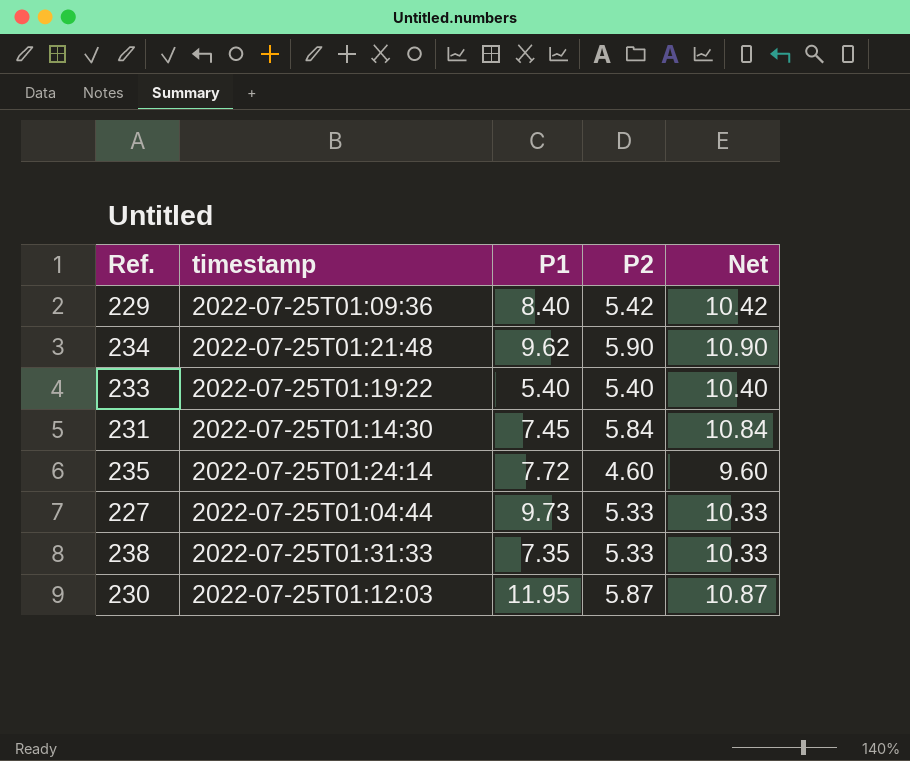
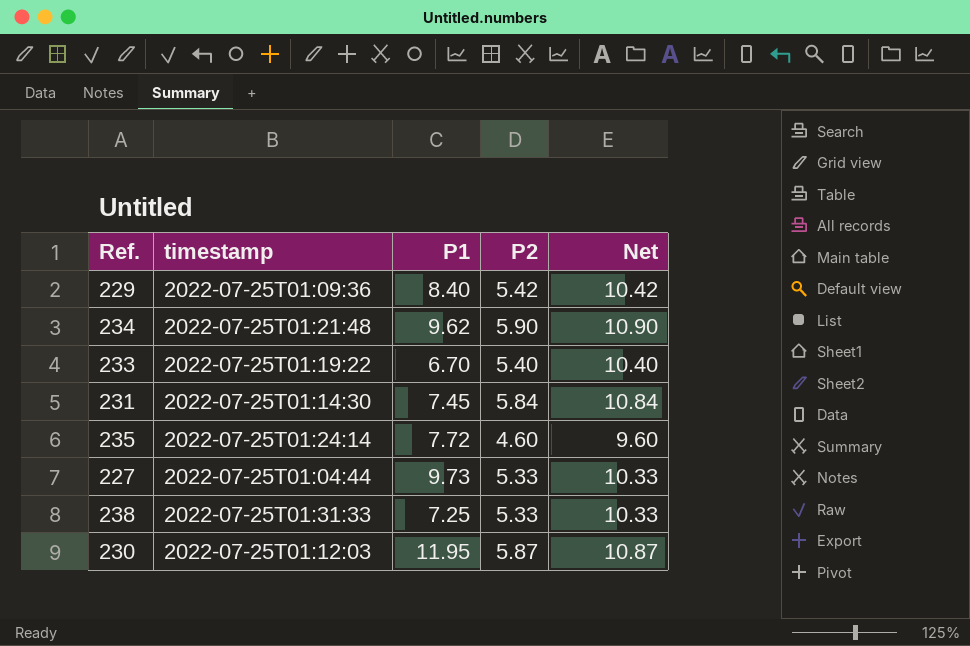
233 | P1: 5.40 -> 6.70
238 | P1: 7.35 -> 7.25

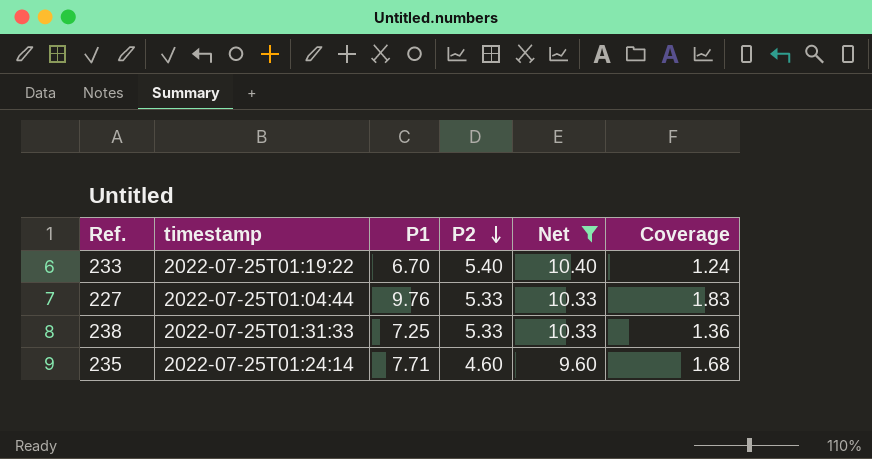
filter: none -> Net <= 10.40
row order: none -> P2 descending
column Coverage | formula: none -> [P1] / [P2]
227 | P1: 9.73 -> 9.76
235 | P1: 7.72 -> 7.71

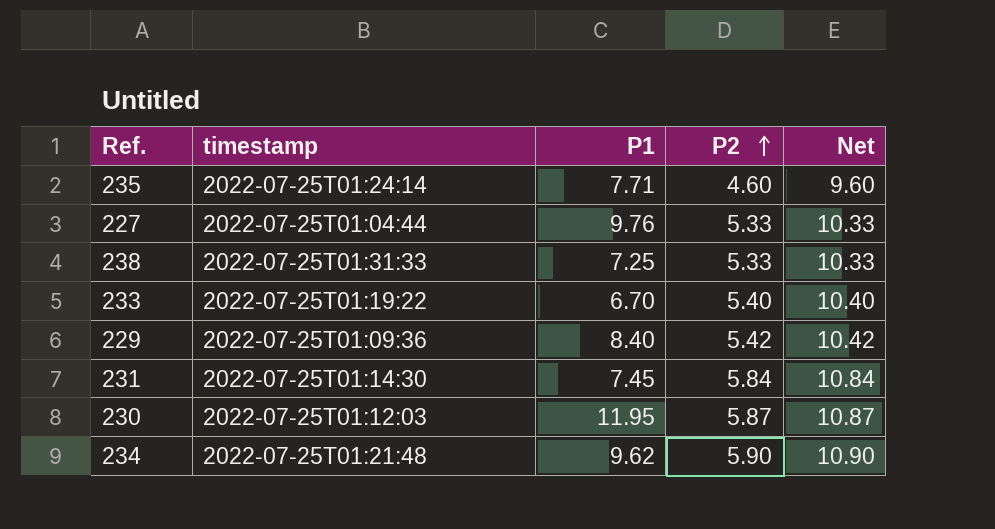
filter: Net <= 10.40 -> none
row order: P2 descending -> P2 ascending
column Coverage | formula: [P1] / [P2] -> none

